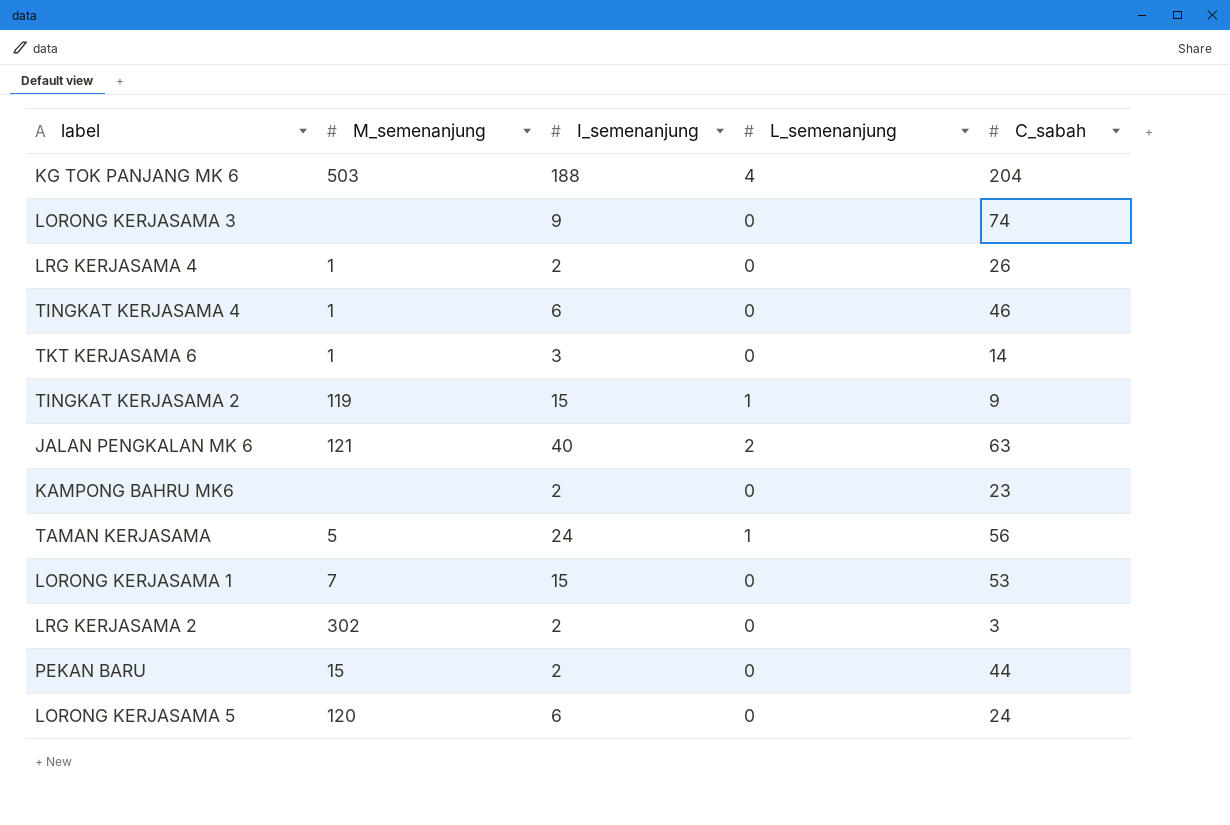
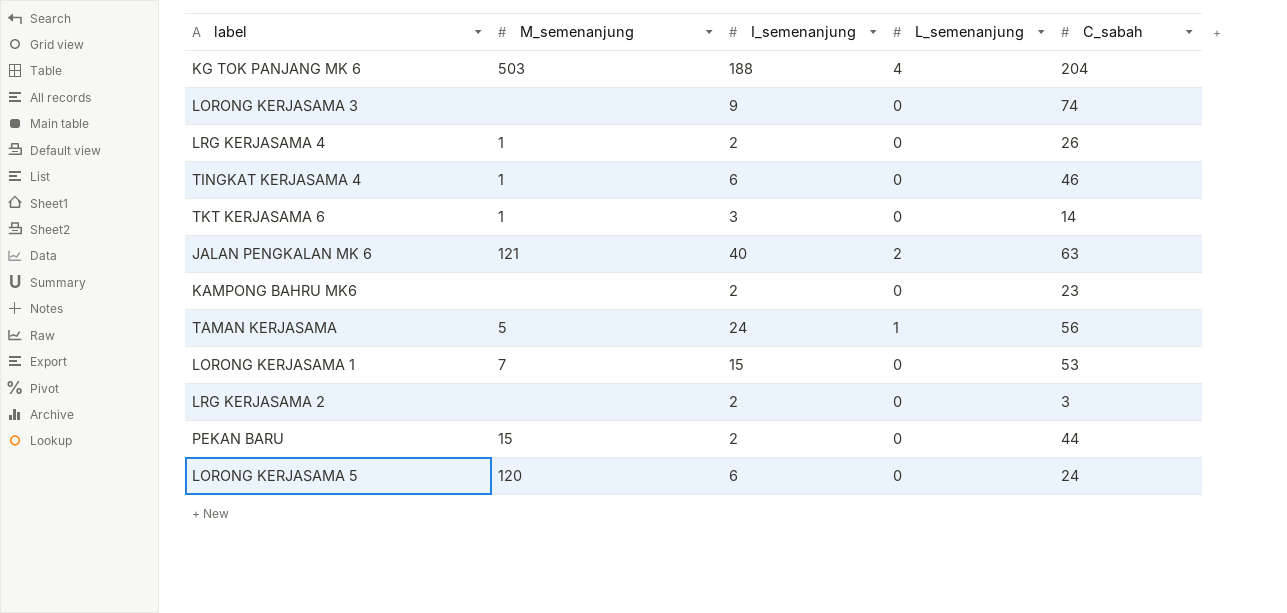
row TINGKAT KERJASAMA 2: 119 | 15 | 1 | 9 -> none
LRG KERJASAMA 2 | M_semenanjung: 302 -> none

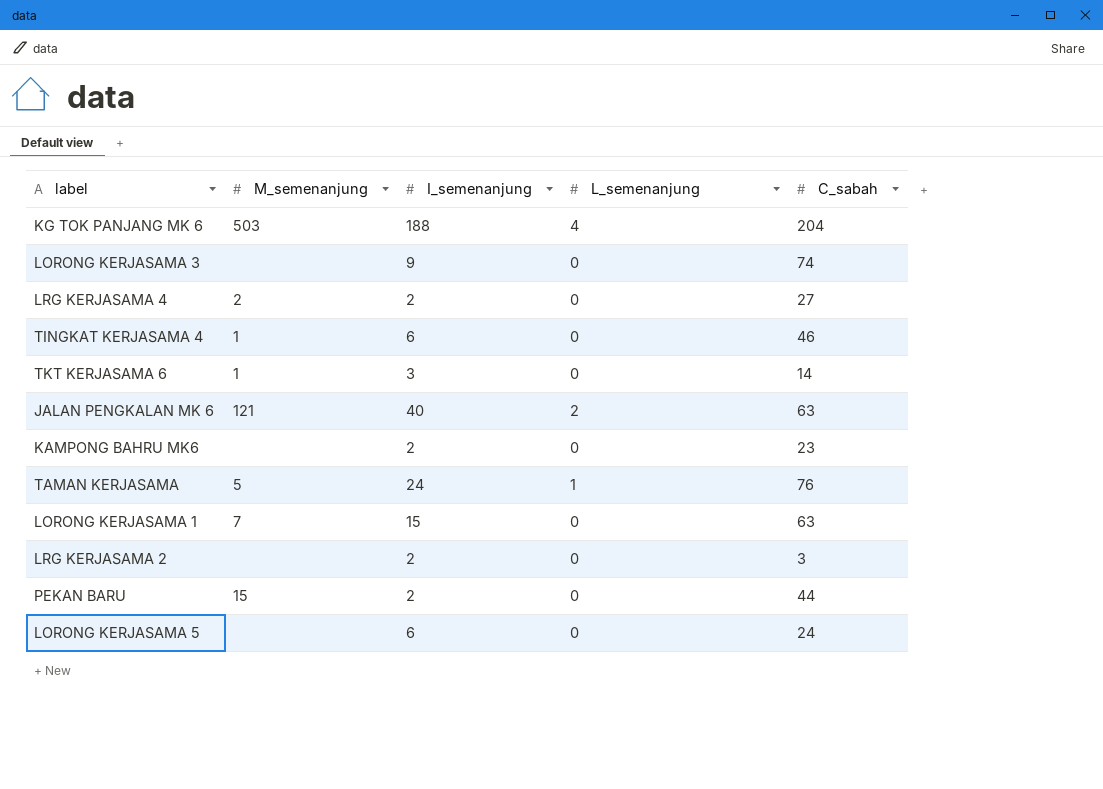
LRG KERJASAMA 4 | M_semenanjung: 1 -> 2
LRG KERJASAMA 4 | C_sabah: 26 -> 27
TAMAN KERJASAMA | C_sabah: 56 -> 76
LORONG KERJASAMA 1 | C_sabah: 53 -> 63
LORONG KERJASAMA 5 | M_semenanjung: 120 -> none

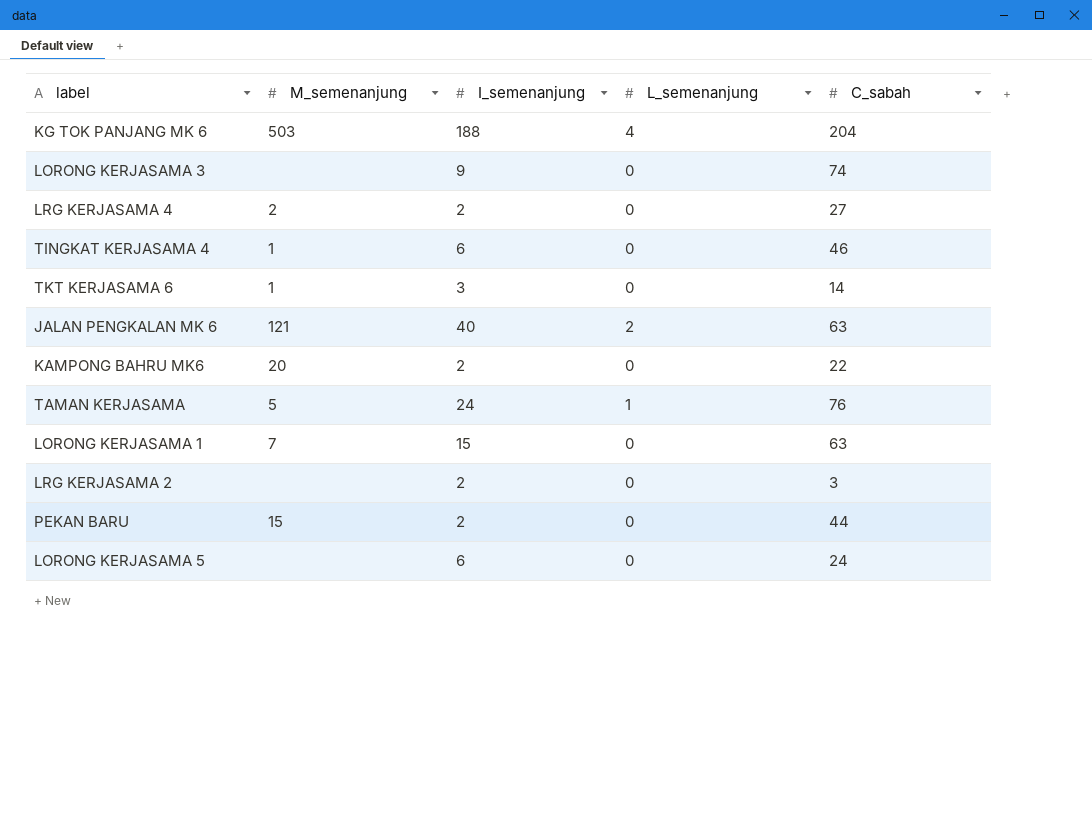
KAMPONG BAHRU MK6 | M_semenanjung: none -> 20
KAMPONG BAHRU MK6 | C_sabah: 23 -> 22

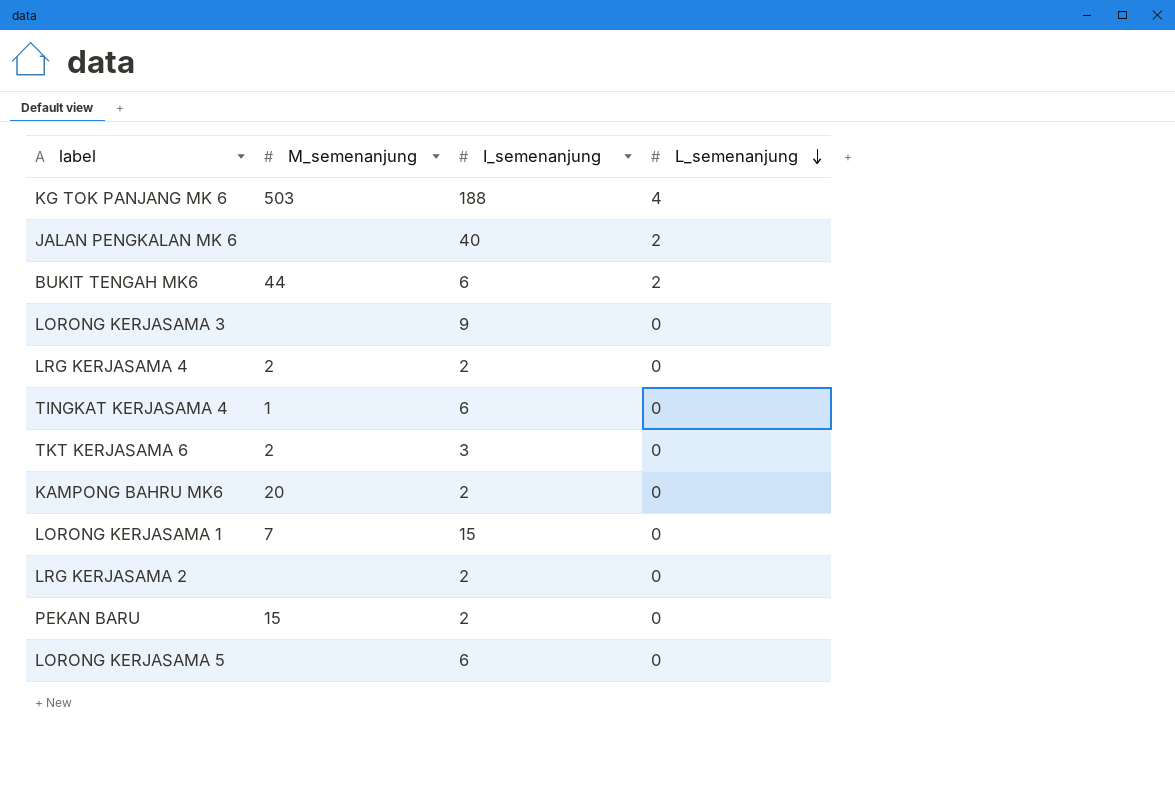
row order: none -> L_semenanjung descending
column C_sabah | position: 5 -> none
row TAMAN KERJASAMA: 5 | 24 | 1 | 76 -> none
JALAN PENGKALAN MK 6 | M_semenanjung: 121 -> none
row BUKIT TENGAH MK6: none -> 44 | 6 | 2
TKT KERJASAMA 6 | M_semenanjung: 1 -> 2

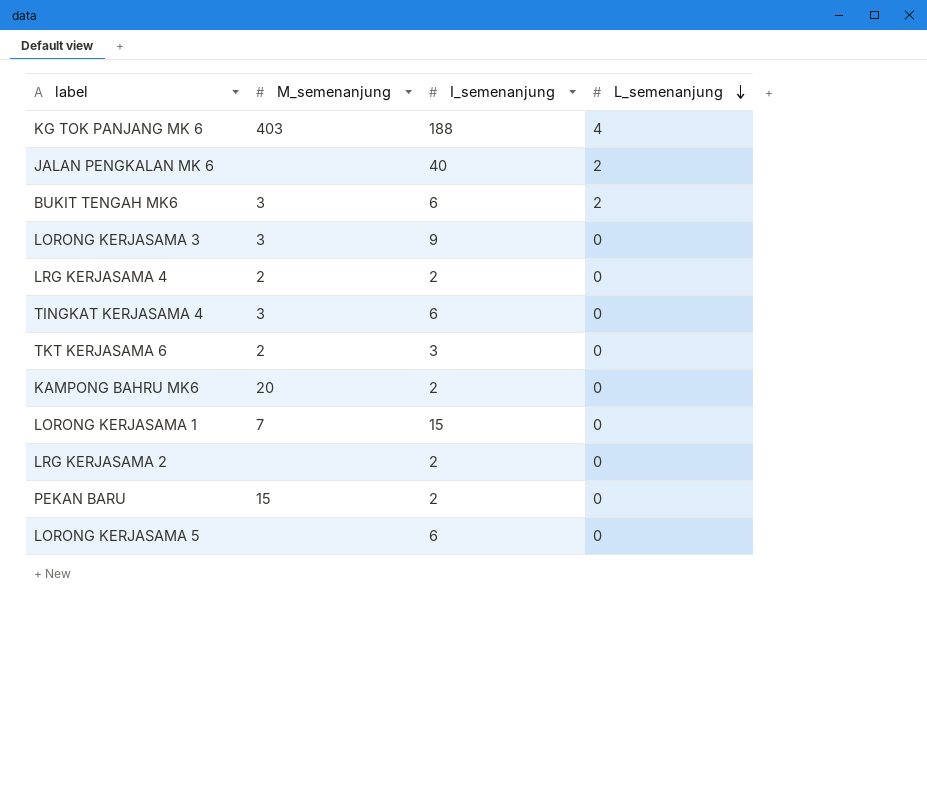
KG TOK PANJANG MK 6 | M_semenanjung: 503 -> 403
BUKIT TENGAH MK6 | M_semenanjung: 44 -> 3
LORONG KERJASAMA 3 | M_semenanjung: none -> 3
TINGKAT KERJASAMA 4 | M_semenanjung: 1 -> 3

